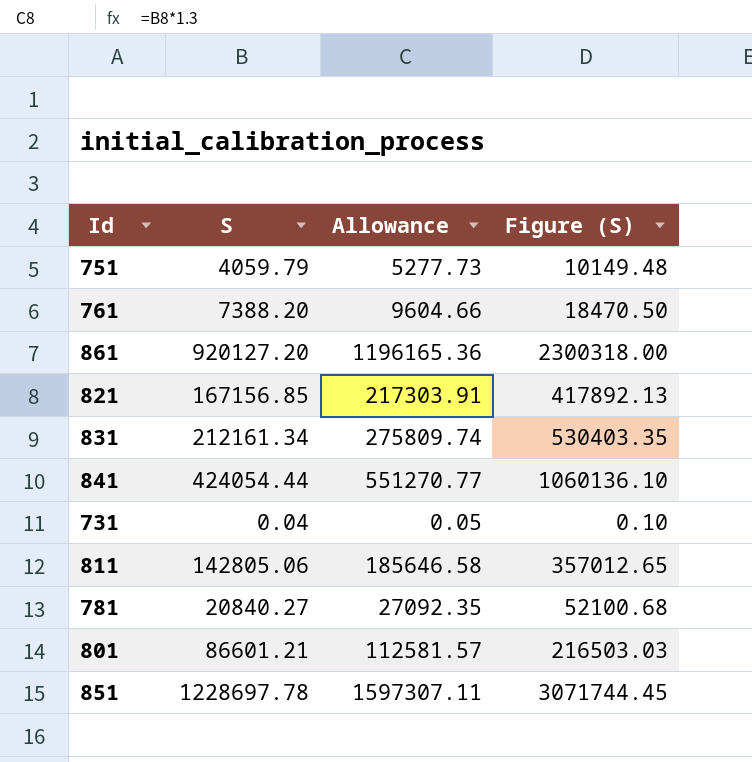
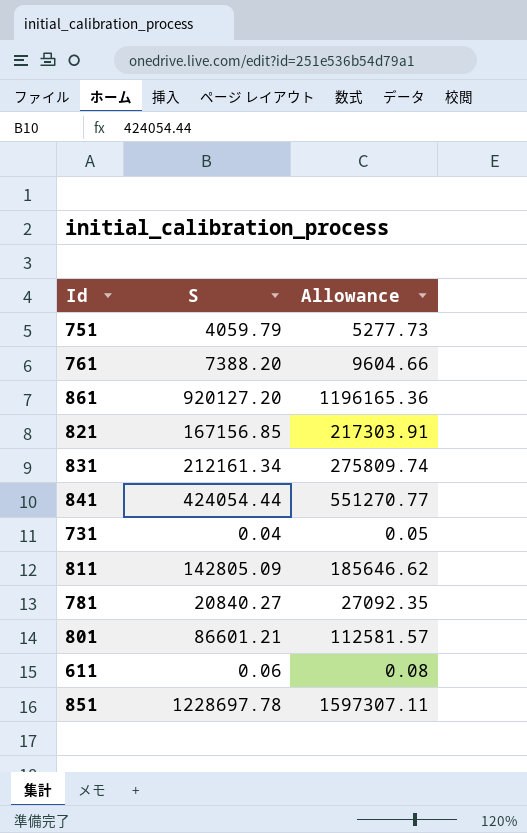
column Figure (S) | formula: [S] * 2.5 -> none
811 | S: 142805.06 -> 142805.09
811 | Allowance: 185646.58 -> 185646.62
row 611: none -> 0.06 | 0.08

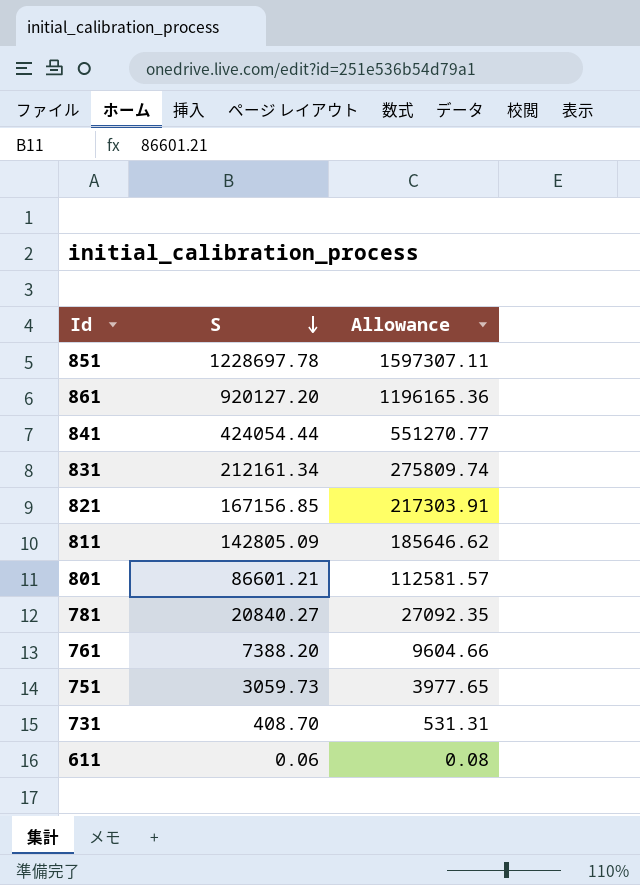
row order: none -> S descending
751 | S: 4059.79 -> 3059.73
751 | Allowance: 5277.73 -> 3977.65
731 | S: 0.04 -> 408.70
731 | Allowance: 0.05 -> 531.31

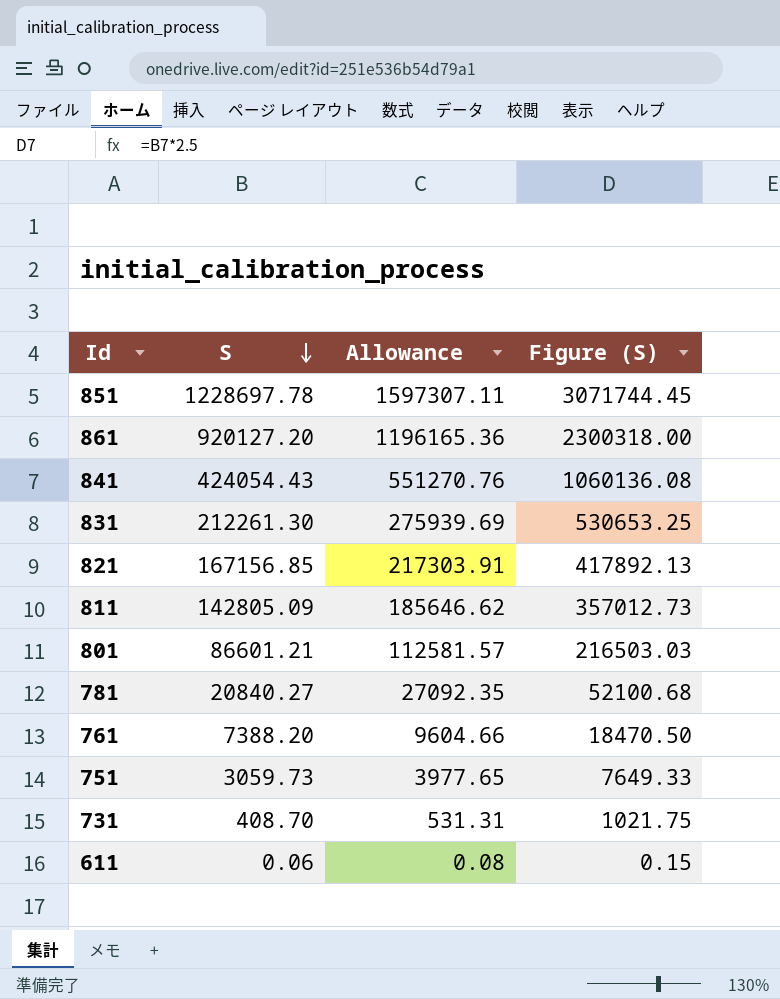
column Figure (S) | formula: none -> [S] * 2.5
841 | S: 424054.44 -> 424054.43
841 | Allowance: 551270.77 -> 551270.76
831 | S: 212161.34 -> 212261.30
831 | Allowance: 275809.74 -> 275939.69

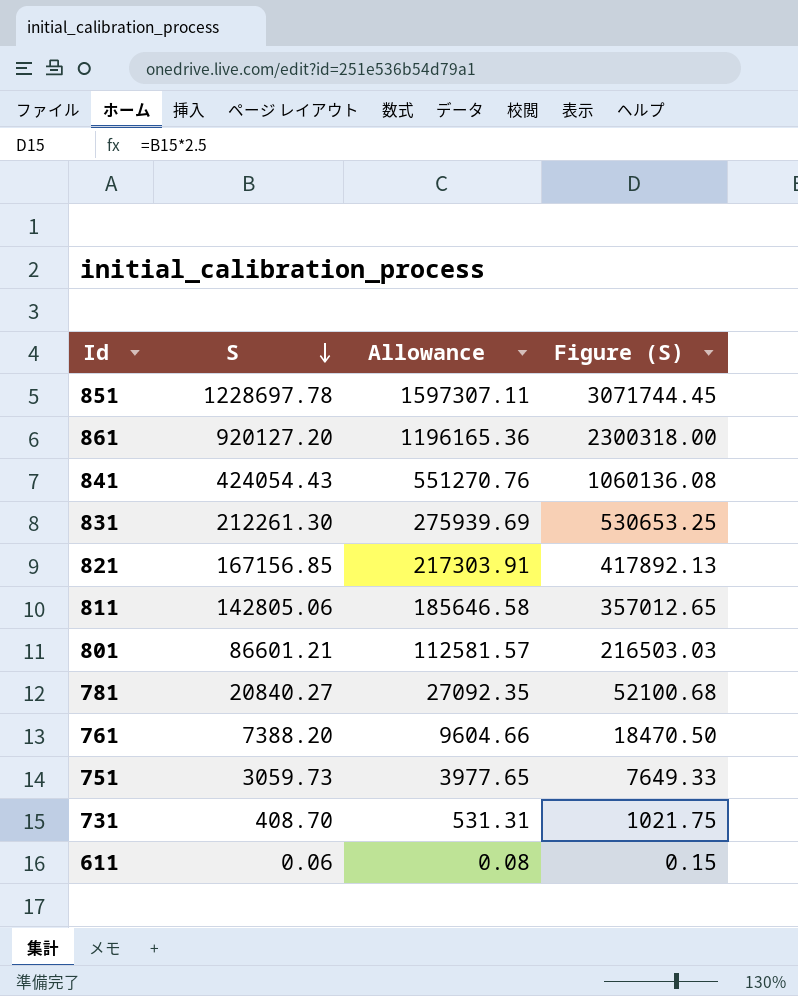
811 | S: 142805.09 -> 142805.06
811 | Allowance: 185646.62 -> 185646.58
811 | Figure (S): 357012.73 -> 357012.65

